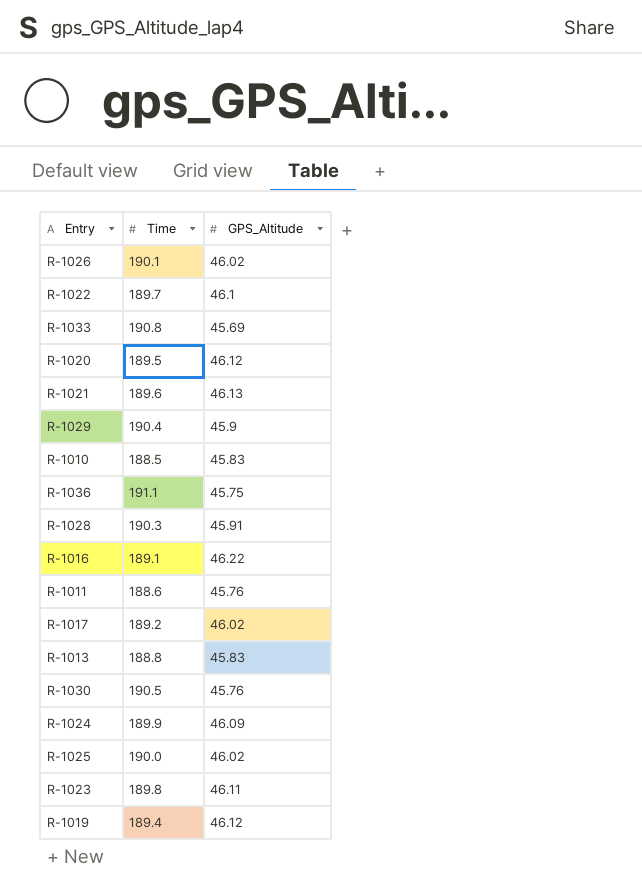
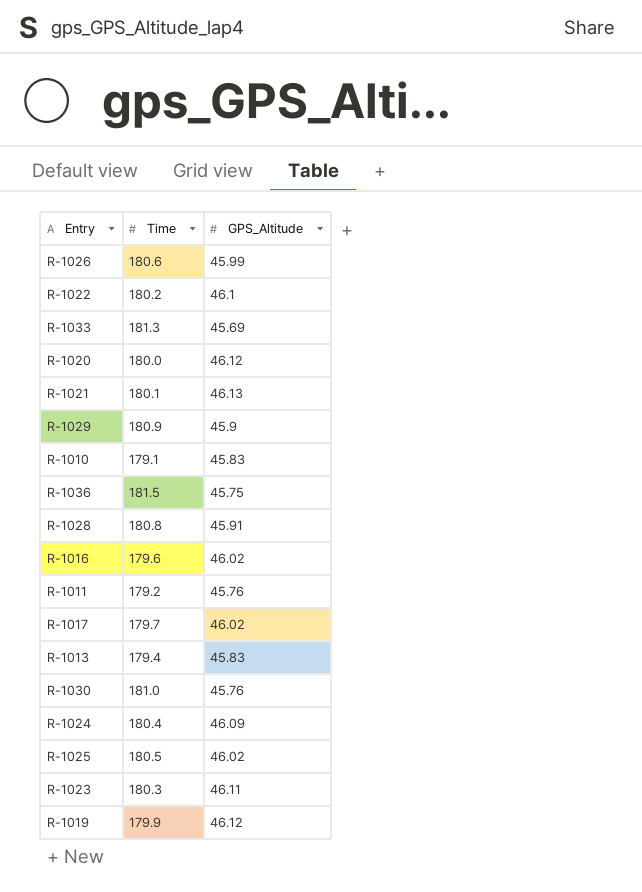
R-1026 | Time: 190.1 -> 180.6
R-1026 | GPS_Altitude: 46.02 -> 45.99
R-1022 | Time: 189.7 -> 180.2
R-1033 | Time: 190.8 -> 181.3
R-1020 | Time: 189.5 -> 180.0
R-1021 | Time: 189.6 -> 180.1
R-1029 | Time: 190.4 -> 180.9
R-1010 | Time: 188.5 -> 179.1
R-1036 | Time: 191.1 -> 181.5
R-1028 | Time: 190.3 -> 180.8
R-1016 | Time: 189.1 -> 179.6
R-1016 | GPS_Altitude: 46.22 -> 46.02
R-1011 | Time: 188.6 -> 179.2
R-1017 | Time: 189.2 -> 179.7
R-1013 | Time: 188.8 -> 179.4
R-1030 | Time: 190.5 -> 181.0
R-1024 | Time: 189.9 -> 180.4
R-1025 | Time: 190.0 -> 180.5
R-1023 | Time: 189.8 -> 180.3
R-1019 | Time: 189.4 -> 179.9

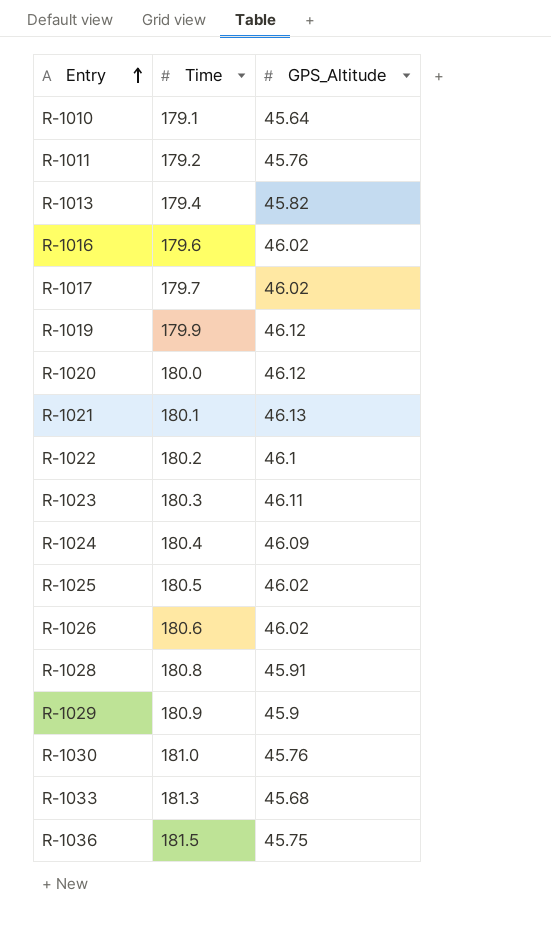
row order: none -> Entry ascending
R-1010 | GPS_Altitude: 45.83 -> 45.64
R-1013 | GPS_Altitude: 45.83 -> 45.82
R-1026 | GPS_Altitude: 45.99 -> 46.02
R-1033 | GPS_Altitude: 45.69 -> 45.68

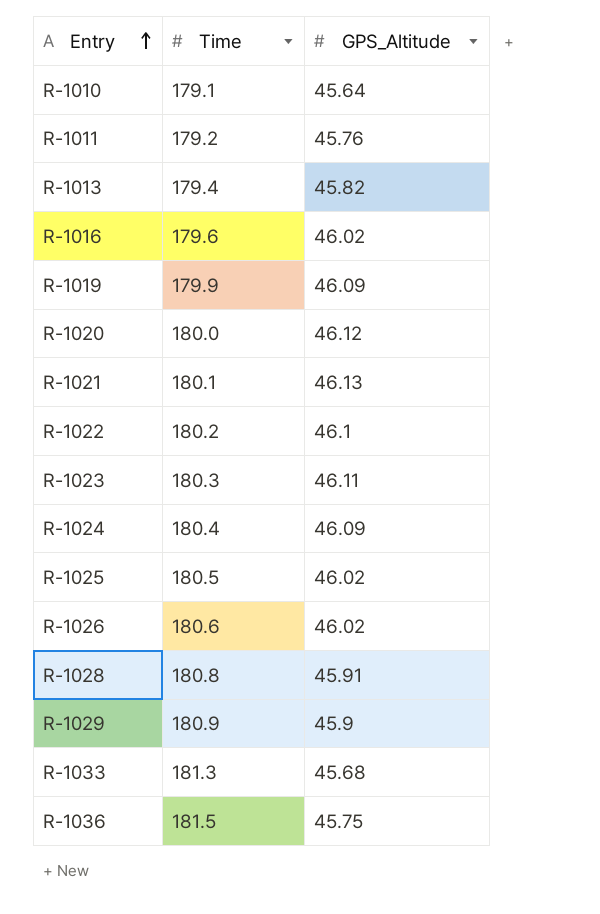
row R-1017: 179.7 | 46.02 -> none
row R-1030: 181.0 | 45.76 -> none
R-1019 | GPS_Altitude: 46.12 -> 46.09

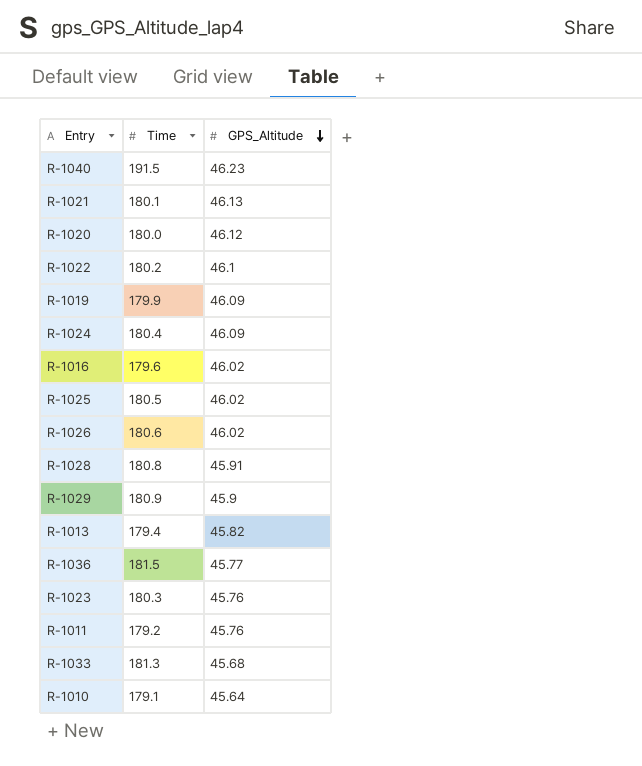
row order: Entry ascending -> GPS_Altitude descending
row R-1040: none -> 191.5 | 46.23
R-1036 | GPS_Altitude: 45.75 -> 45.77
R-1023 | GPS_Altitude: 46.11 -> 45.76

